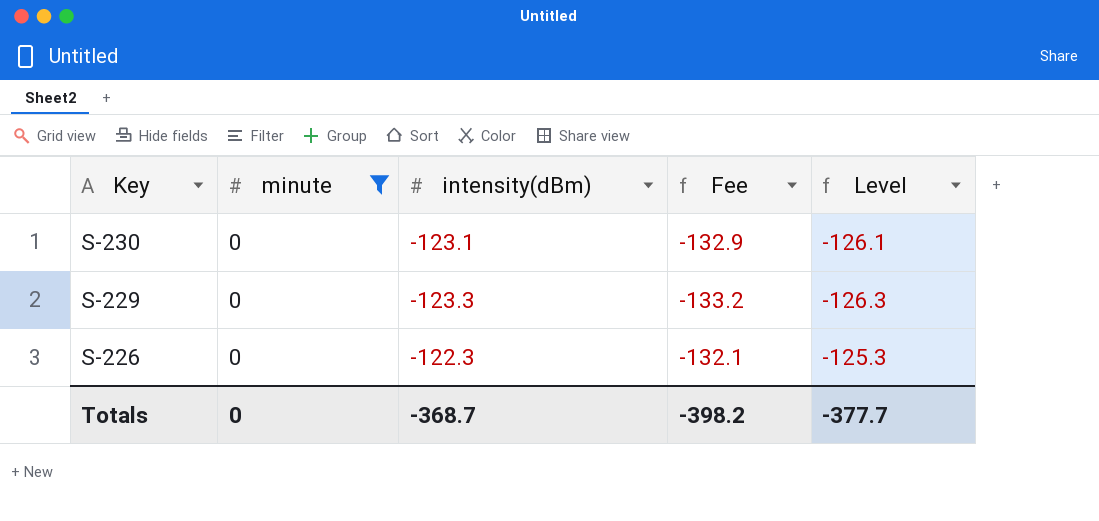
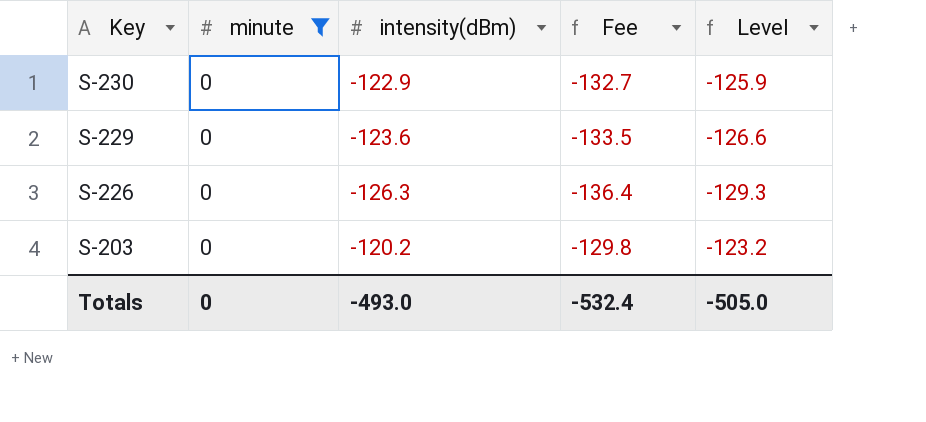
S-230 | intensity(dBm): -123.1 -> -122.9
S-230 | Fee: -132.9 -> -132.7
S-230 | Level: -126.1 -> -125.9
S-229 | intensity(dBm): -123.3 -> -123.6
S-229 | Fee: -133.2 -> -133.5
S-229 | Level: -126.3 -> -126.6
S-226 | intensity(dBm): -122.3 -> -126.3
S-226 | Fee: -132.1 -> -136.4
S-226 | Level: -125.3 -> -129.3
row S-203: none -> 0 | -120.2 | -129.8 | -123.2
Totals | intensity(dBm): -368.7 -> -493.0
Totals | Fee: -398.2 -> -532.4
Totals | Level: -377.7 -> -505.0

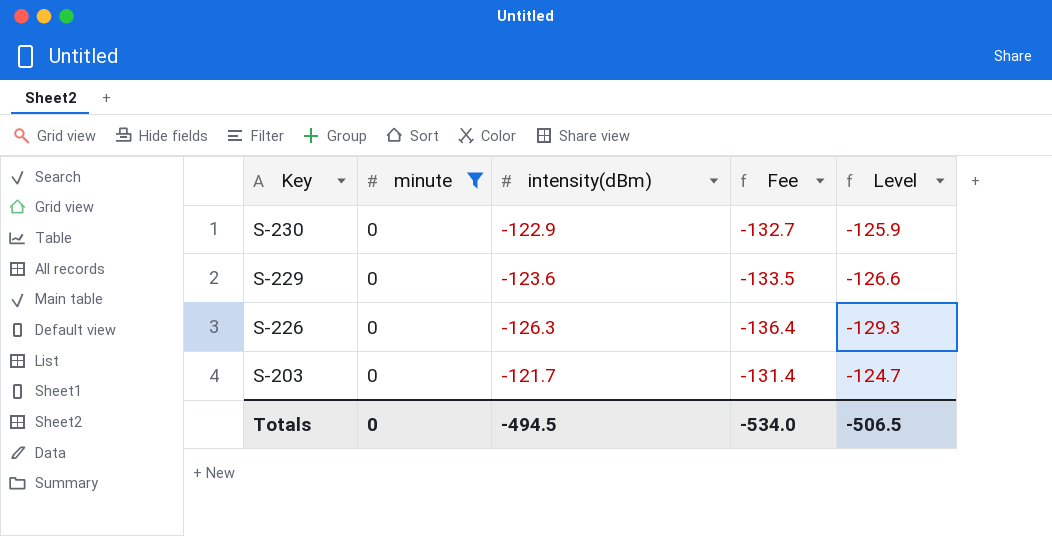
S-203 | intensity(dBm): -120.2 -> -121.7
S-203 | Fee: -129.8 -> -131.4
S-203 | Level: -123.2 -> -124.7
Totals | intensity(dBm): -493.0 -> -494.5
Totals | Fee: -532.4 -> -534.0
Totals | Level: -505.0 -> -506.5

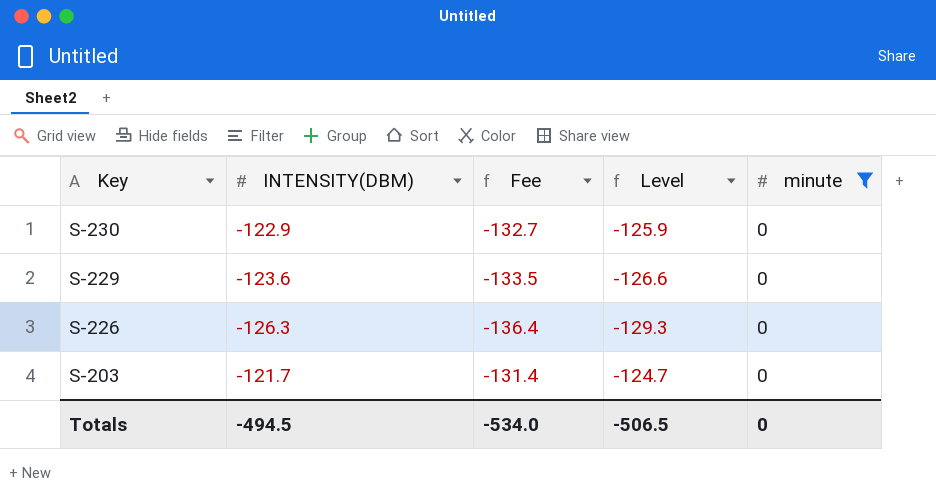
column name: intensity(dBm) -> INTENSITY(DBM)
column minute | position: 2 -> 5

